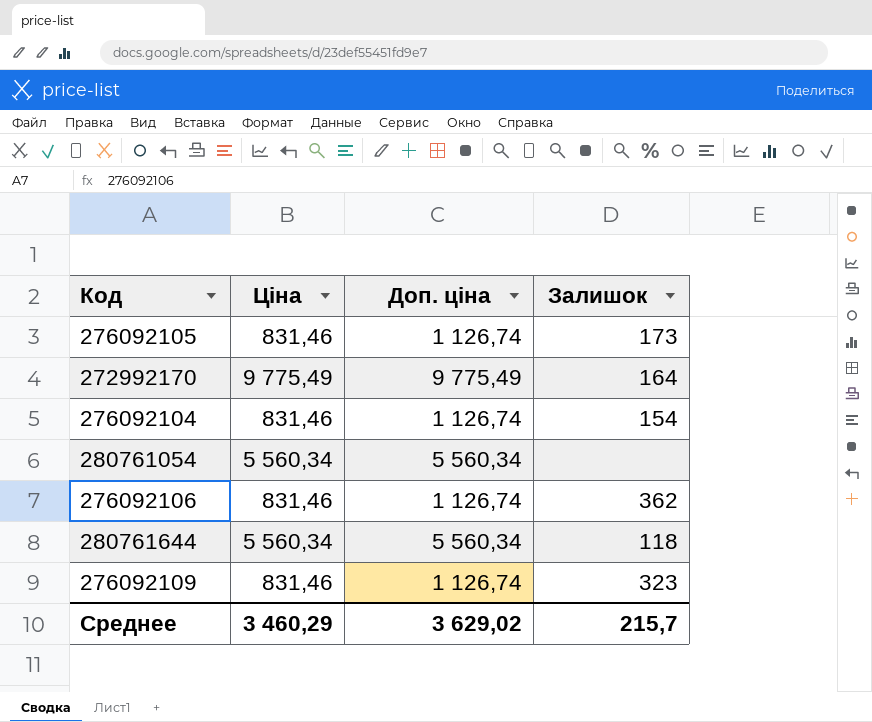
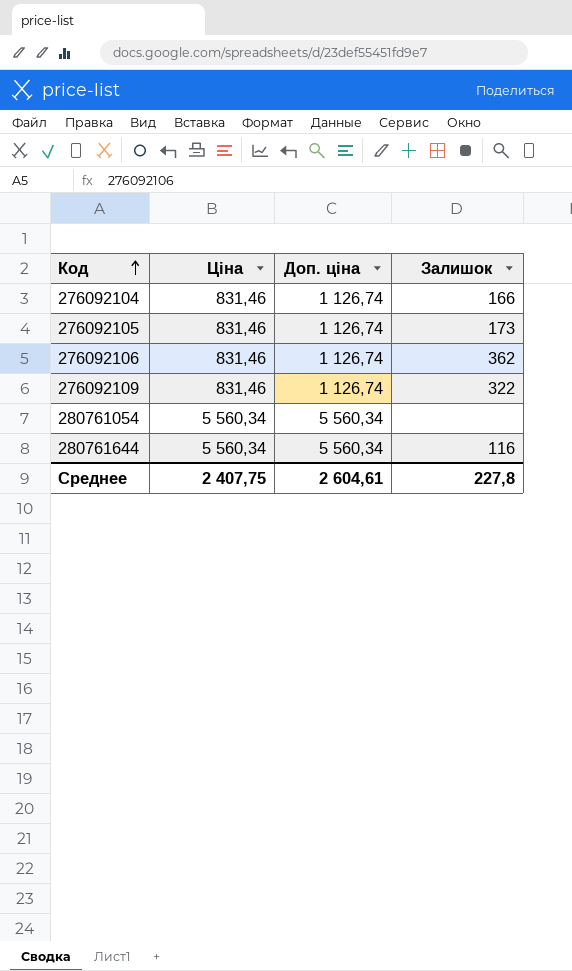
row order: none -> Код ascending
row 272992170: 9 775,49 | 9 775,49 | 164 -> none
276092104 | Залишок: 154 -> 166
276092109 | Залишок: 323 -> 322
280761644 | Залишок: 118 -> 116
Среднее | Ціна: 3 460,29 -> 2 407,75
Среднее | Доп. ціна: 3 629,02 -> 2 604,61
Среднее | Залишок: 215,7 -> 227,8

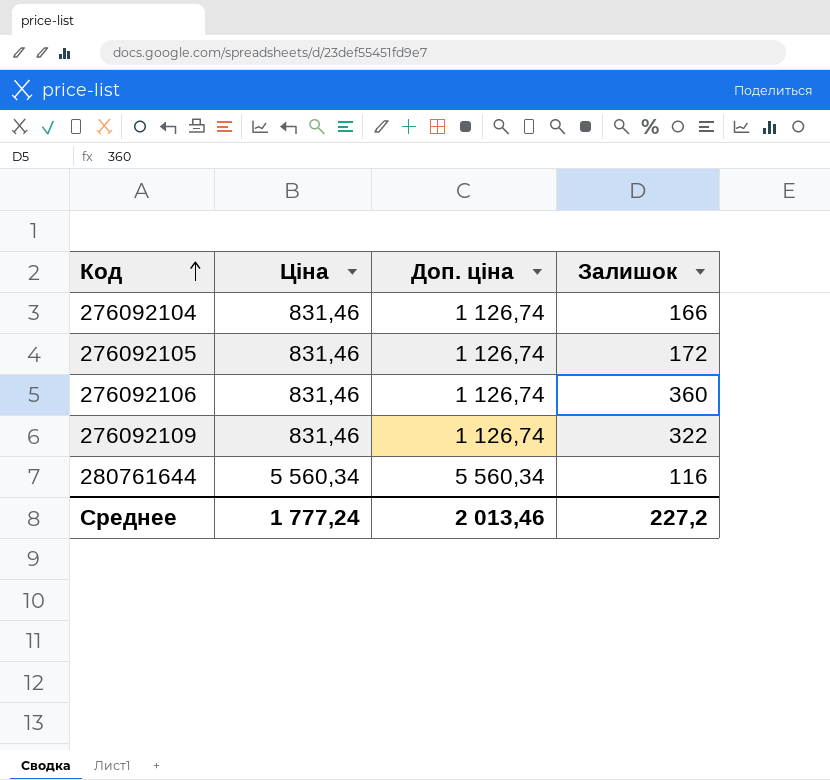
row 280761054: 5 560,34 | 5 560,34 | none -> none
276092105 | Залишок: 173 -> 172
276092106 | Залишок: 362 -> 360
Среднее | Ціна: 2 407,75 -> 1 777,24
Среднее | Доп. ціна: 2 604,61 -> 2 013,46
Среднее | Залишок: 227,8 -> 227,2

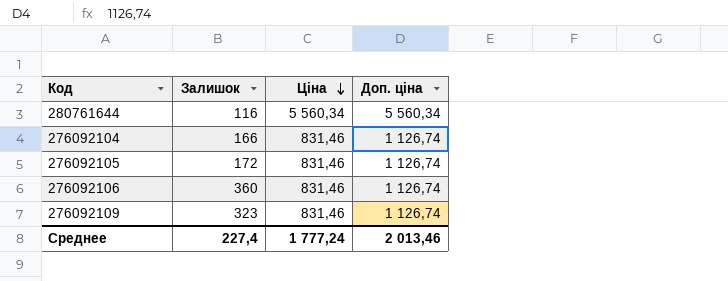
row order: Код ascending -> Ціна descending
column Залишок | position: 4 -> 2
276092109 | Залишок: 322 -> 323
Среднее | Залишок: 227,2 -> 227,4

